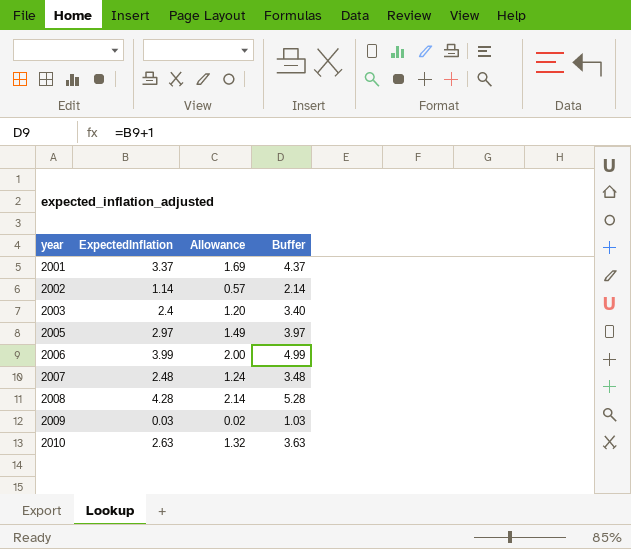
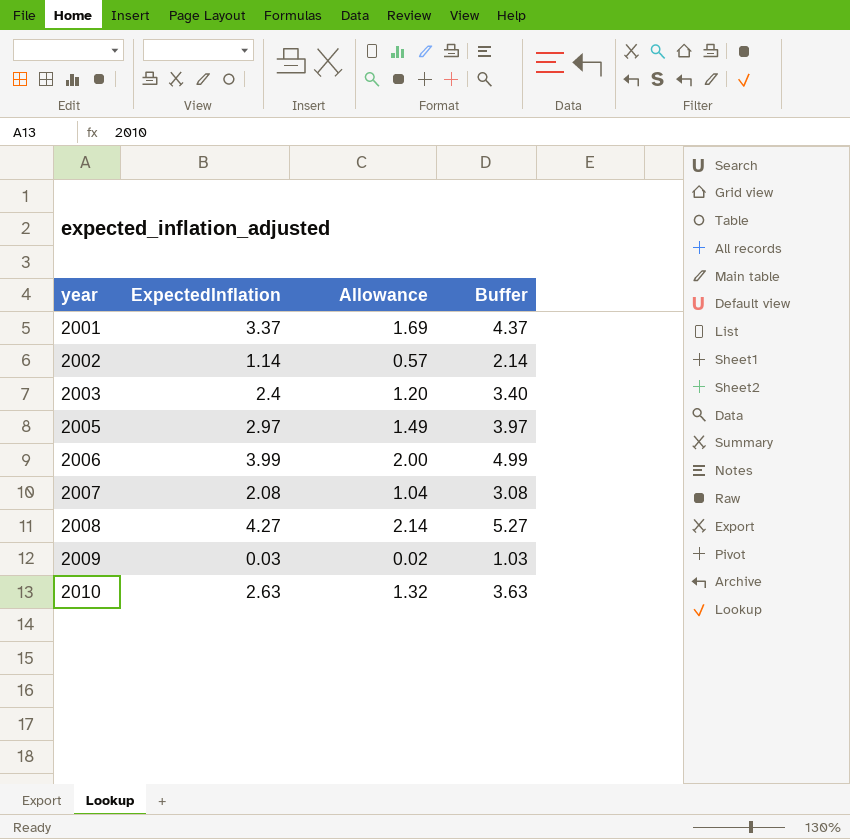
2007 | ExpectedInflation: 2.48 -> 2.08
2007 | Allowance: 1.24 -> 1.04
2007 | Buffer: 3.48 -> 3.08
2008 | ExpectedInflation: 4.28 -> 4.27
2008 | Buffer: 5.28 -> 5.27

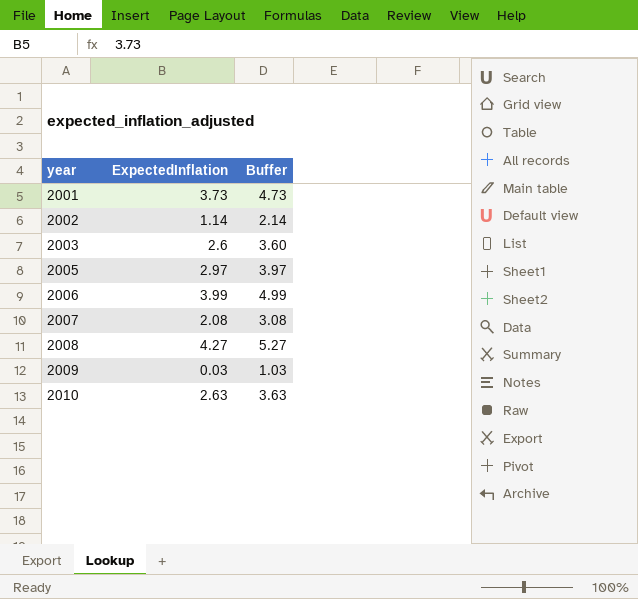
column Allowance | formula: [ExpectedInflation] * 0.5 -> none
2001 | ExpectedInflation: 3.37 -> 3.73
2001 | Buffer: 4.37 -> 4.73
2003 | ExpectedInflation: 2.4 -> 2.6
2003 | Buffer: 3.40 -> 3.60

